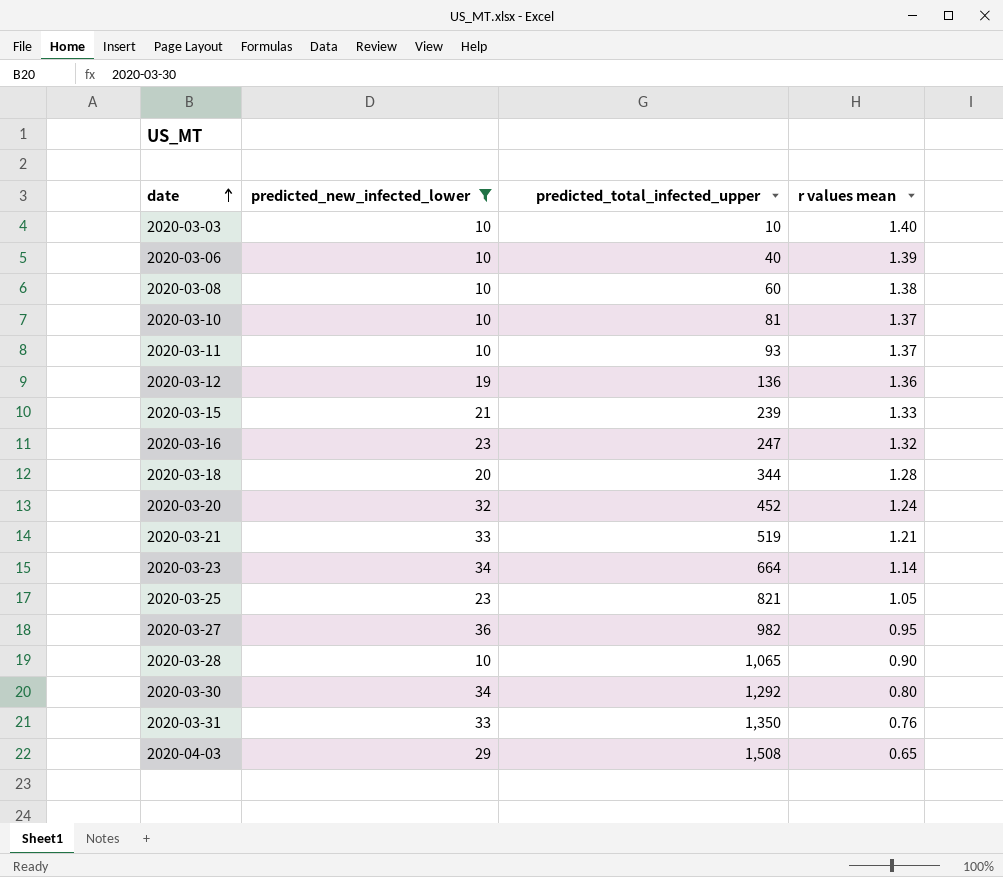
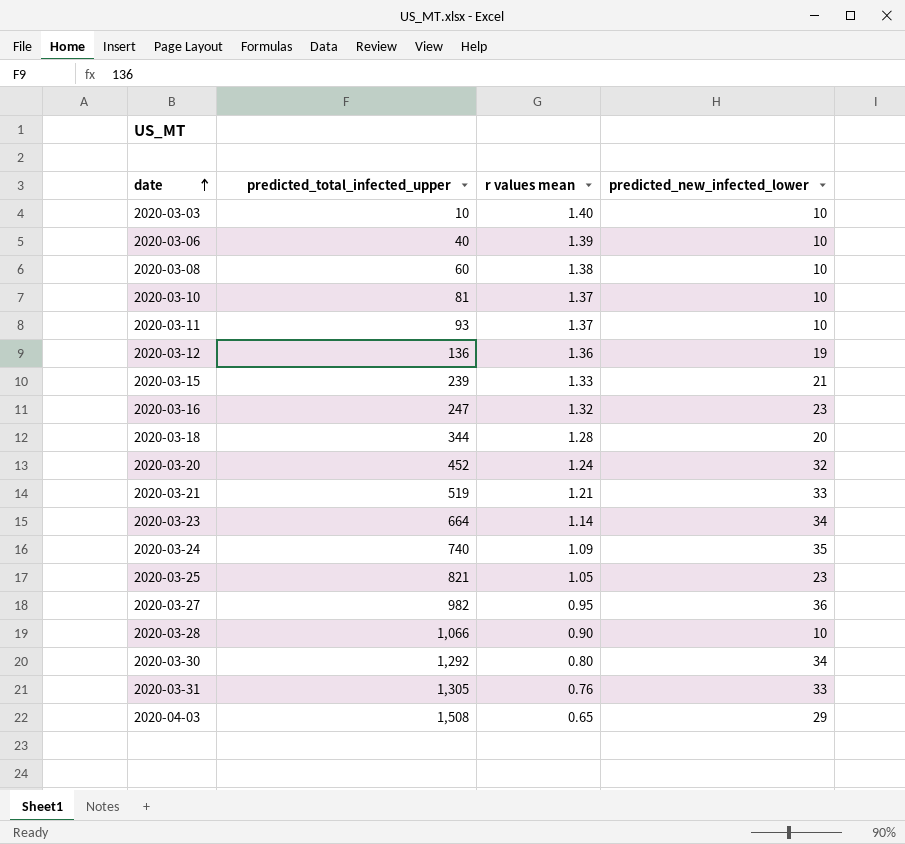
filter: predicted_new_infected_lower != 35 -> none
column predicted_new_infected_lower | position: 2 -> 4
2020-03-28 | predicted_total_infected_upper: 1,065 -> 1,066
2020-03-31 | predicted_total_infected_upper: 1,350 -> 1,305

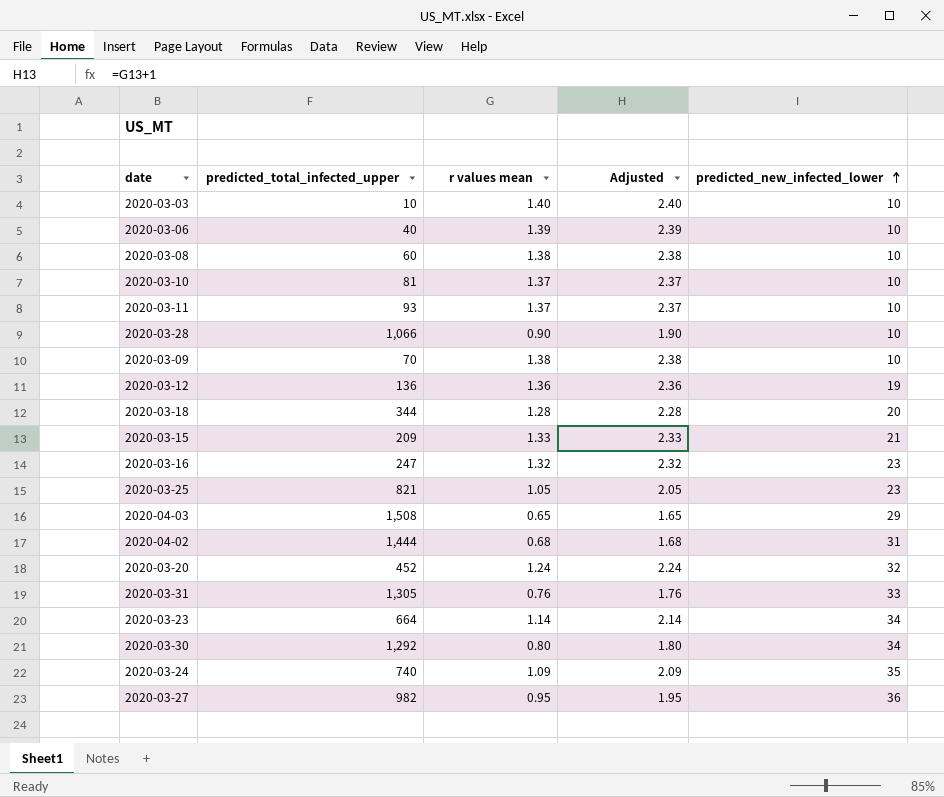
row order: date ascending -> predicted_new_infected_lower ascending
column Adjusted | formula: none -> [r values mean] + 1
row 2020-03-21: 519 | 1.21 | 33 -> none
row 2020-03-09: none -> 70 | 1.38 | 2.38 | 10
2020-03-15 | predicted_total_infected_upper: 239 -> 209
row 2020-04-02: none -> 1,444 | 0.68 | 1.68 | 31

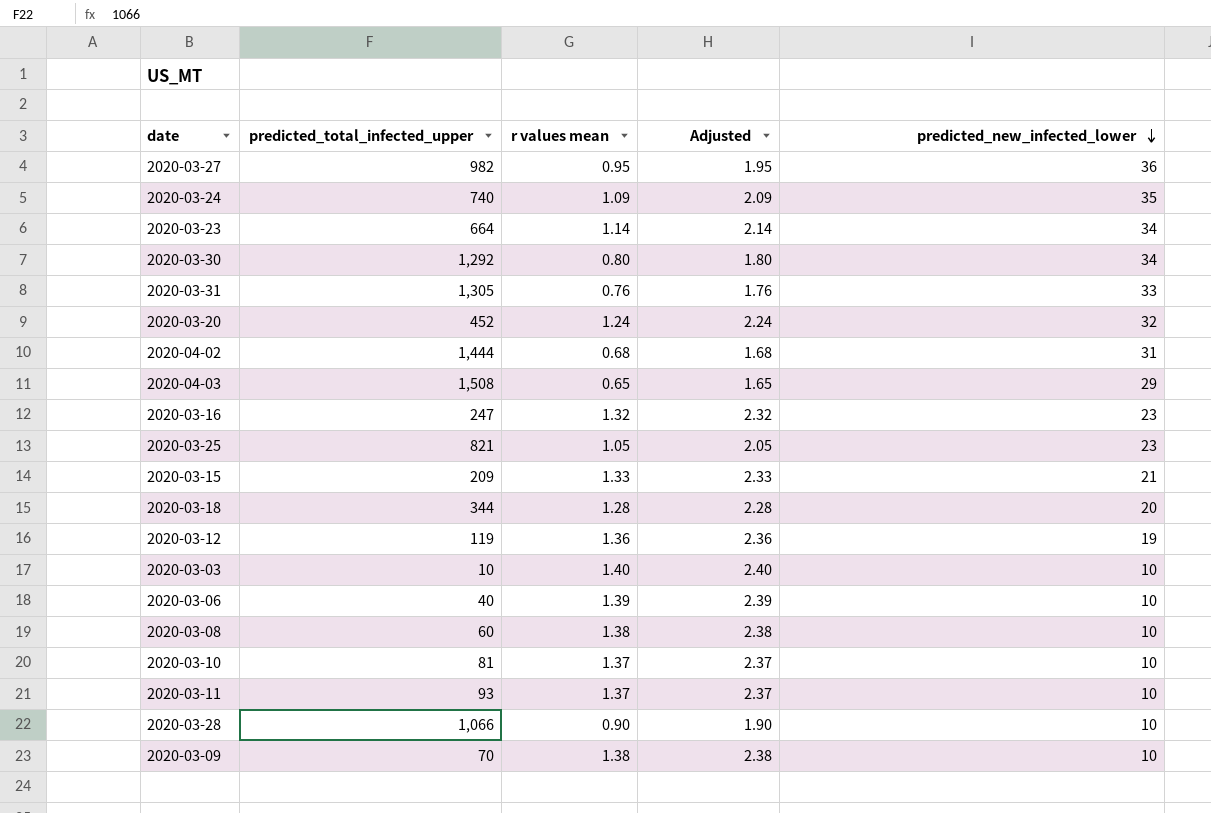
row order: predicted_new_infected_lower ascending -> predicted_new_infected_lower descending
2020-03-12 | predicted_total_infected_upper: 136 -> 119

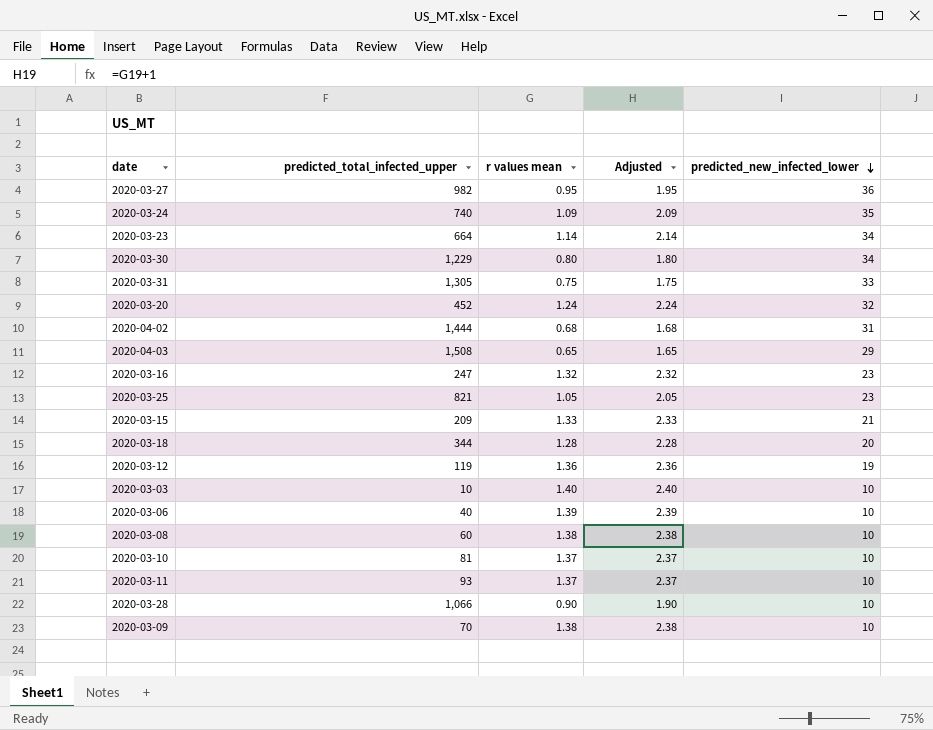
2020-03-30 | predicted_total_infected_upper: 1,292 -> 1,229
2020-03-31 | r values mean: 0.76 -> 0.75
2020-03-31 | Adjusted: 1.76 -> 1.75

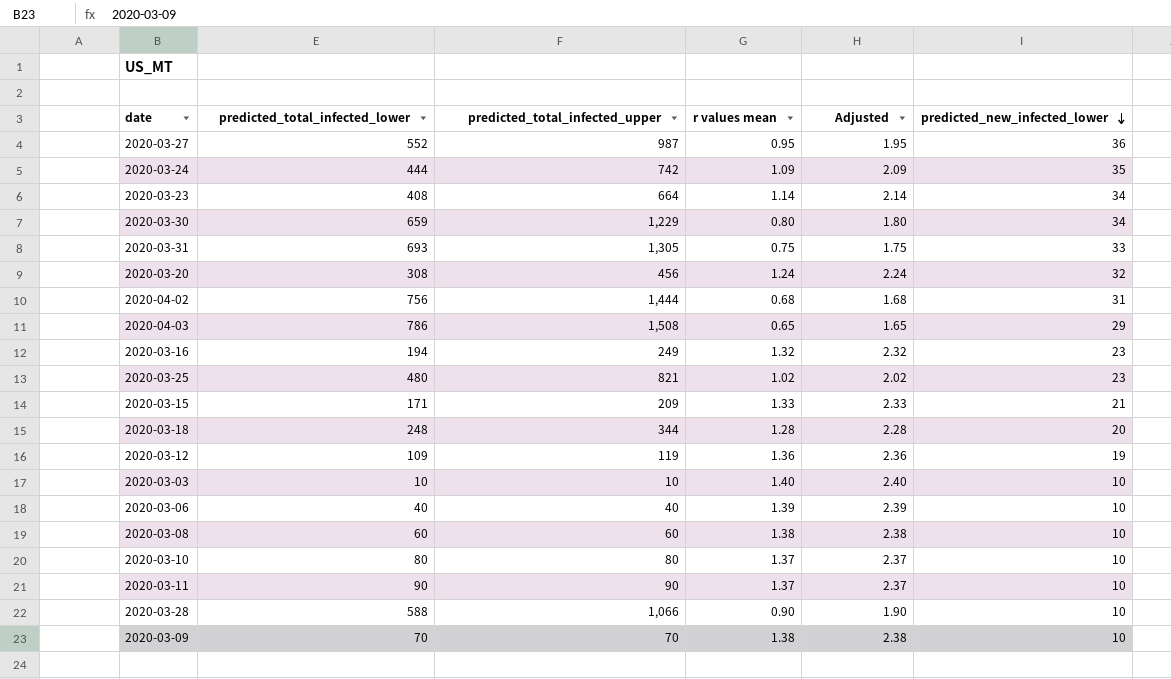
column predicted_total_infected_lower | position: none -> 2
2020-03-27 | predicted_total_infected_upper: 982 -> 987
2020-03-24 | predicted_total_infected_upper: 740 -> 742
2020-03-20 | predicted_total_infected_upper: 452 -> 456
2020-03-16 | predicted_total_infected_upper: 247 -> 249
2020-03-25 | r values mean: 1.05 -> 1.02
2020-03-25 | Adjusted: 2.05 -> 2.02
2020-03-10 | predicted_total_infected_upper: 81 -> 80
2020-03-11 | predicted_total_infected_upper: 93 -> 90

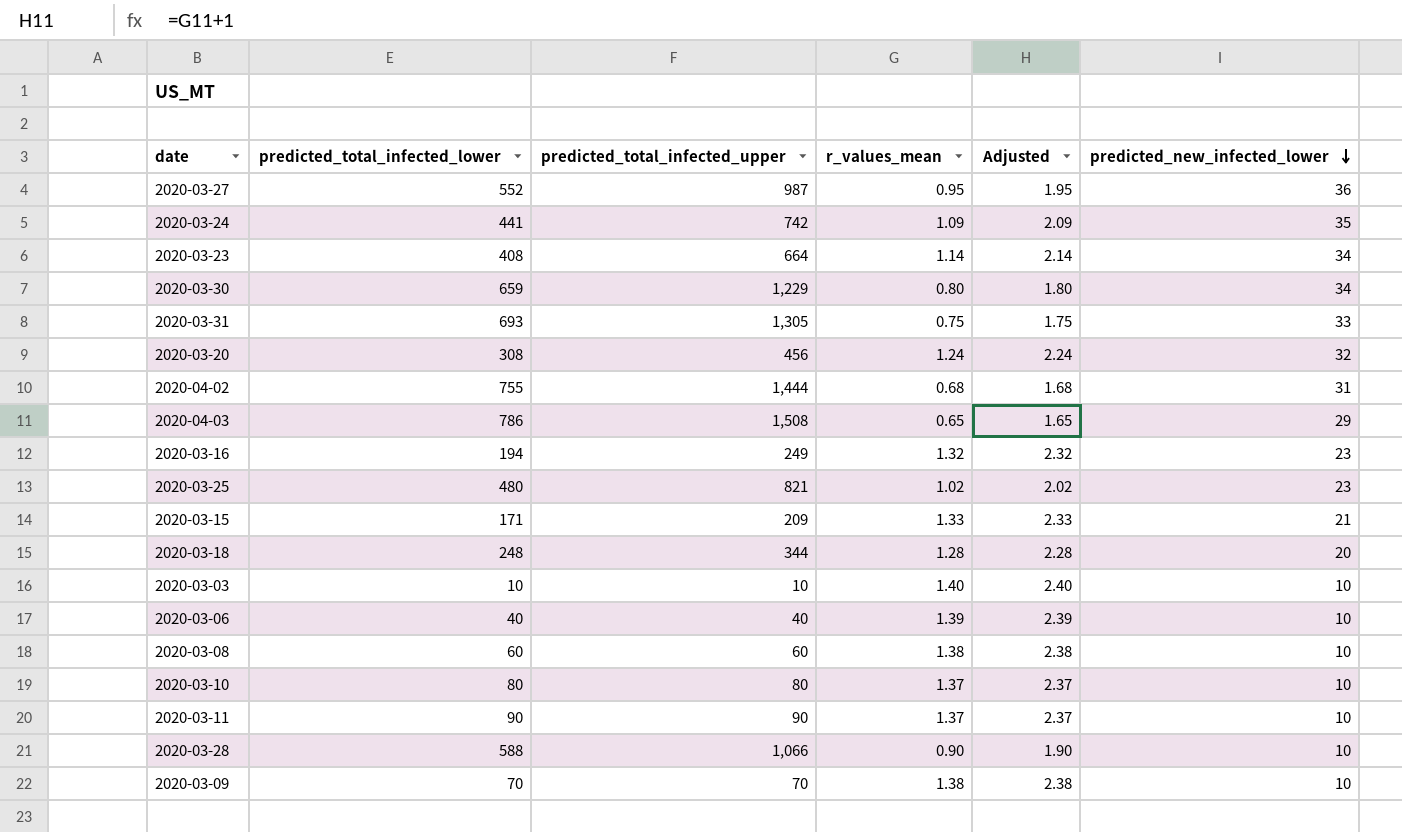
column name: r values mean -> r_values_mean
row 2020-03-12: 109 | 119 | 1.36 | 2.36 | 19 -> none
2020-03-24 | predicted_total_infected_lower: 444 -> 441
2020-04-02 | predicted_total_infected_lower: 756 -> 755

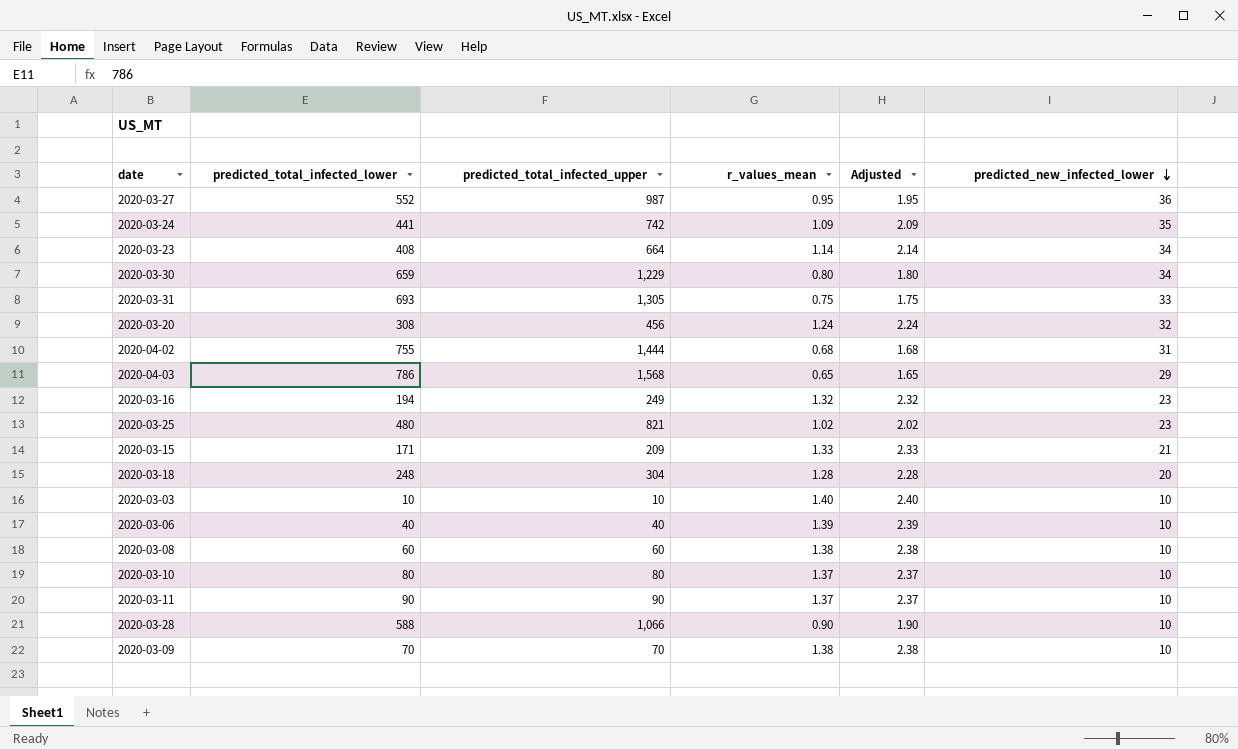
2020-04-03 | predicted_total_infected_upper: 1,508 -> 1,568
2020-03-18 | predicted_total_infected_upper: 344 -> 304

